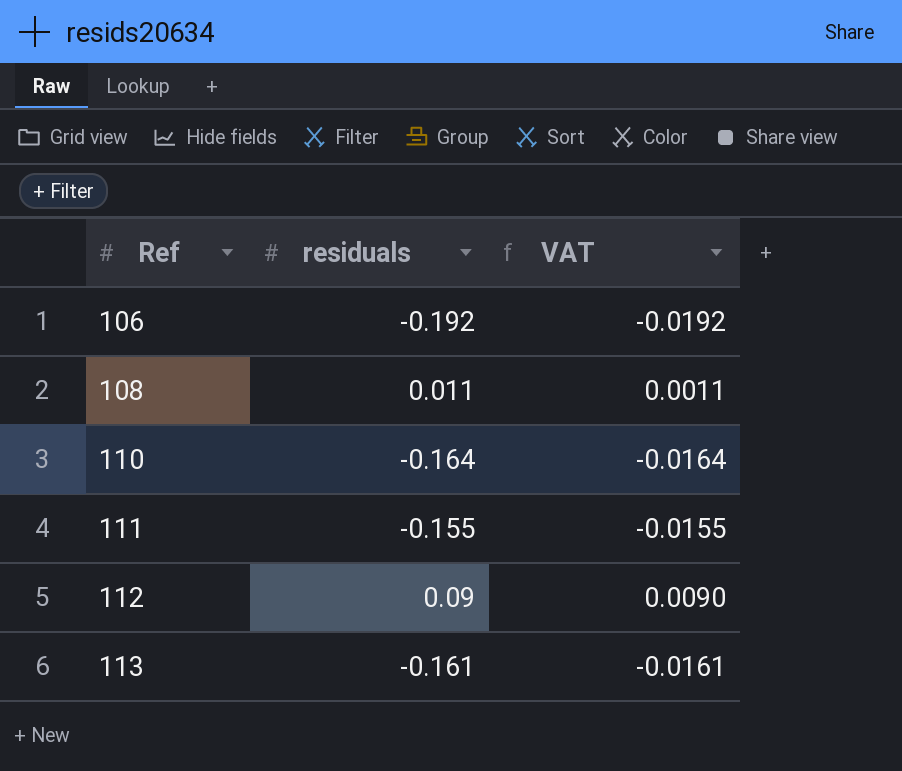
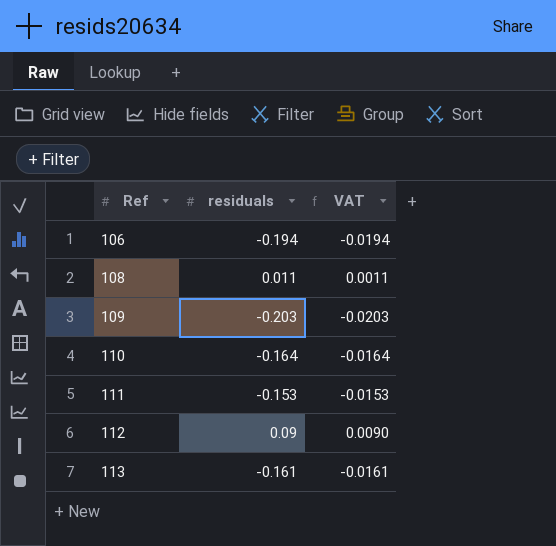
106 | residuals: -0.192 -> -0.194
106 | VAT: -0.0192 -> -0.0194
row 109: none -> -0.203 | -0.0203
111 | residuals: -0.155 -> -0.153
111 | VAT: -0.0155 -> -0.0153

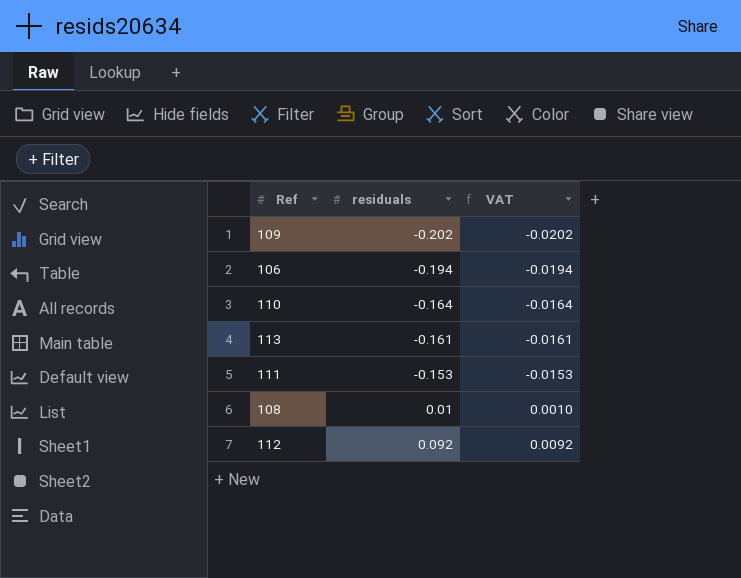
row order: Ref ascending -> residuals ascending
109 | residuals: -0.203 -> -0.202
109 | VAT: -0.0203 -> -0.0202
108 | residuals: 0.011 -> 0.01
108 | VAT: 0.0011 -> 0.0010
112 | residuals: 0.09 -> 0.092
112 | VAT: 0.0090 -> 0.0092

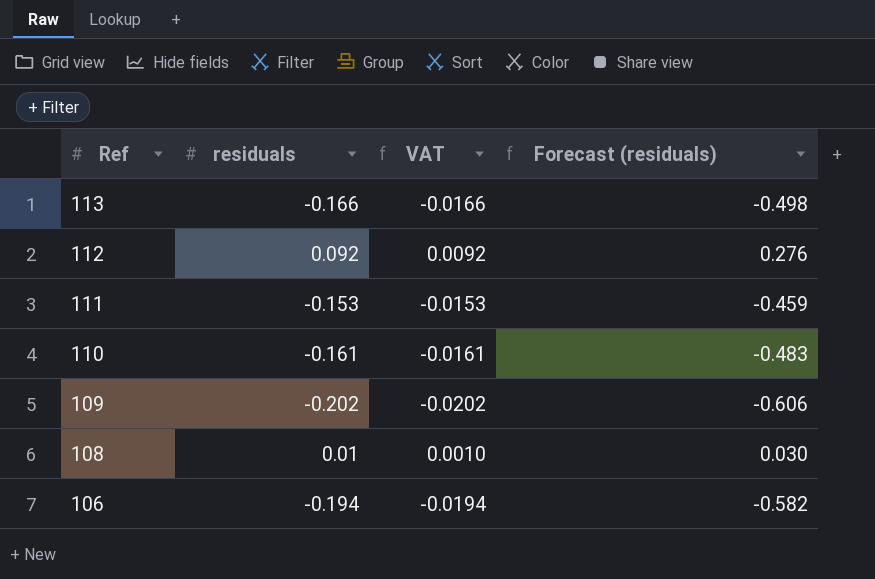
row order: residuals ascending -> Ref descending
column Forecast (residuals) | formula: none -> [residuals] * 3
113 | residuals: -0.161 -> -0.166
113 | VAT: -0.0161 -> -0.0166
110 | residuals: -0.164 -> -0.161
110 | VAT: -0.0164 -> -0.0161

